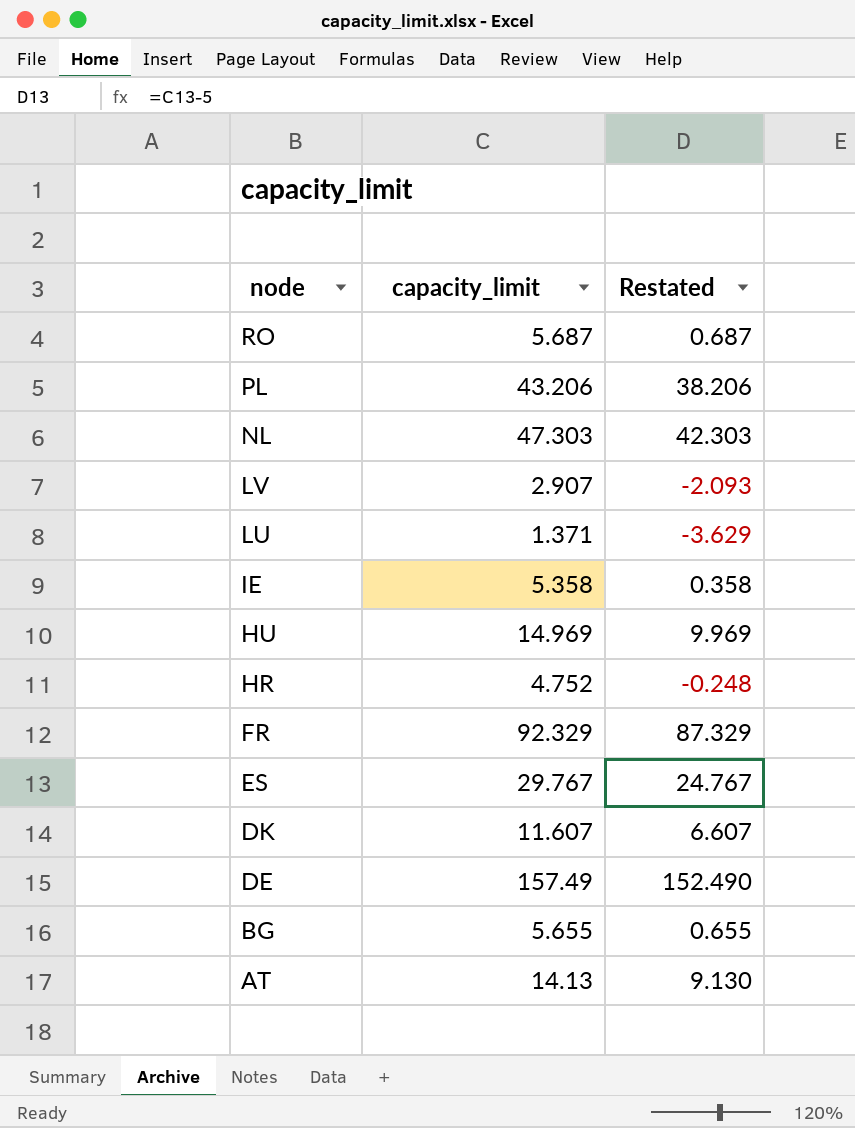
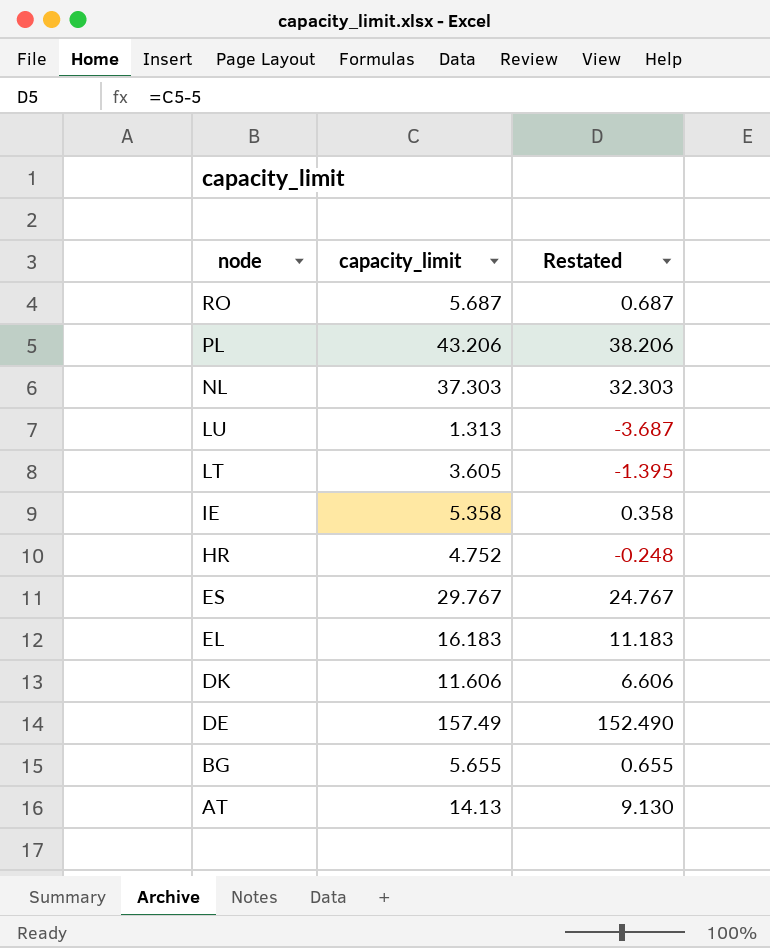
row LV: 2.907 | -2.093 -> none
row HU: 14.969 | 9.969 -> none
row FR: 92.329 | 87.329 -> none
NL | capacity_limit: 47.303 -> 37.303
NL | Restated: 42.303 -> 32.303
LU | capacity_limit: 1.371 -> 1.313
LU | Restated: -3.629 -> -3.687
row LT: none -> 3.605 | -1.395
row EL: none -> 16.183 | 11.183
DK | capacity_limit: 11.607 -> 11.606
DK | Restated: 6.607 -> 6.606

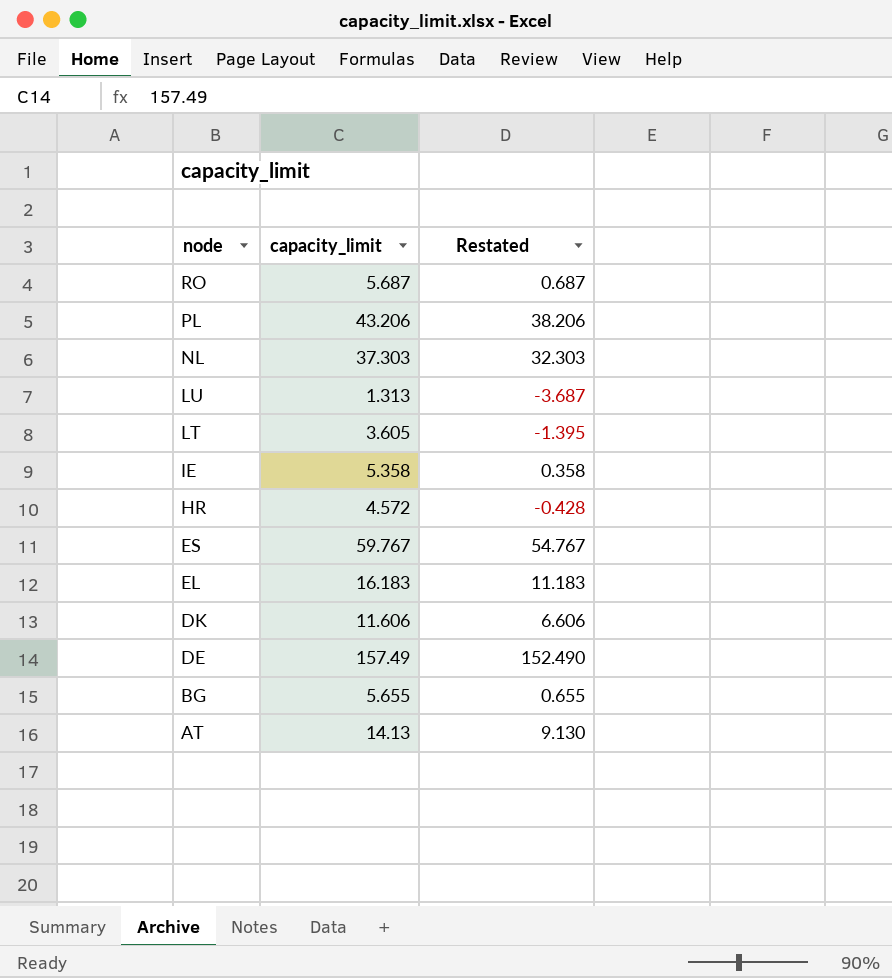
HR | capacity_limit: 4.752 -> 4.572
HR | Restated: -0.248 -> -0.428
ES | capacity_limit: 29.767 -> 59.767
ES | Restated: 24.767 -> 54.767

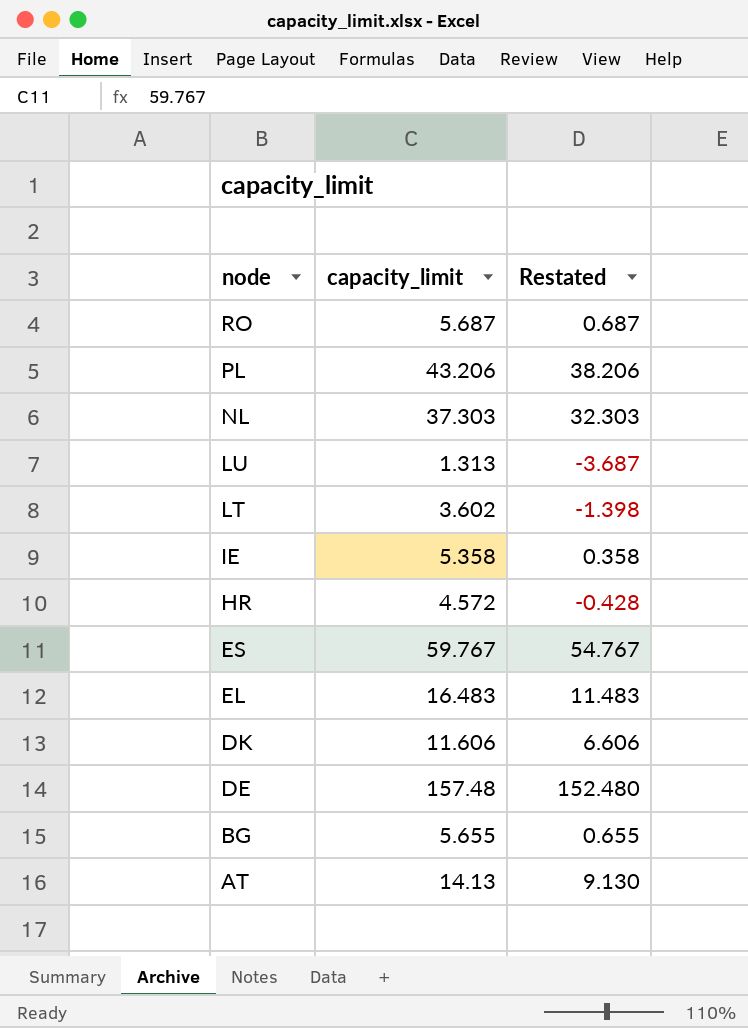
LT | capacity_limit: 3.605 -> 3.602
LT | Restated: -1.395 -> -1.398
EL | capacity_limit: 16.183 -> 16.483
EL | Restated: 11.183 -> 11.483
DE | capacity_limit: 157.49 -> 157.48
DE | Restated: 152.490 -> 152.480

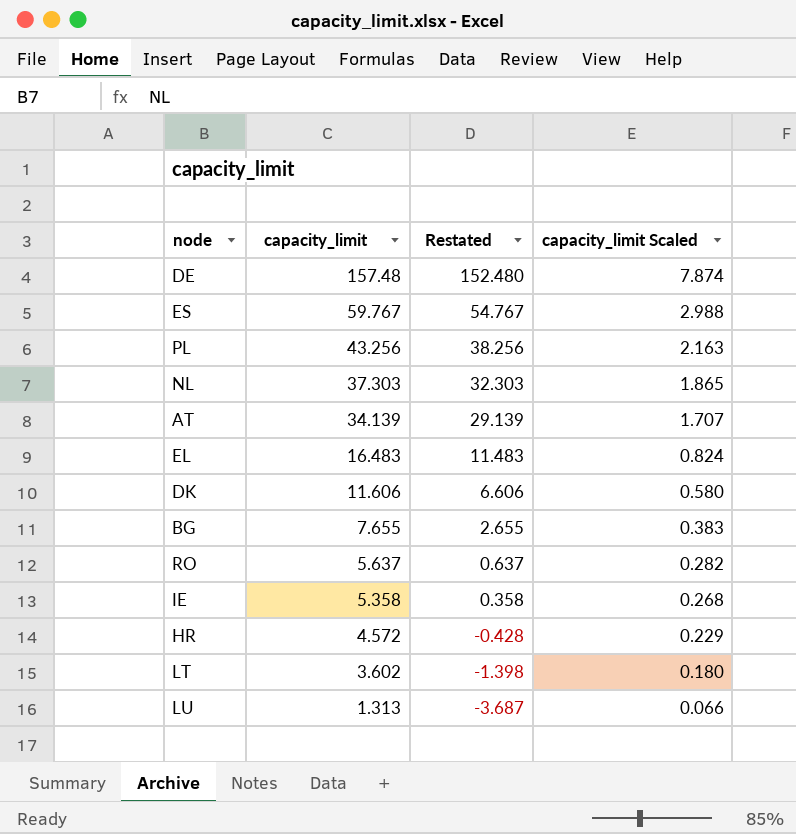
row order: node descending -> capacity_limit descending
column capacity_limit Scaled | formula: none -> [capacity_limit] * 0.05
PL | capacity_limit: 43.206 -> 43.256
PL | Restated: 38.206 -> 38.256
AT | capacity_limit: 14.13 -> 34.139
AT | Restated: 9.130 -> 29.139
BG | capacity_limit: 5.655 -> 7.655
BG | Restated: 0.655 -> 2.655
RO | capacity_limit: 5.687 -> 5.637
RO | Restated: 0.687 -> 0.637

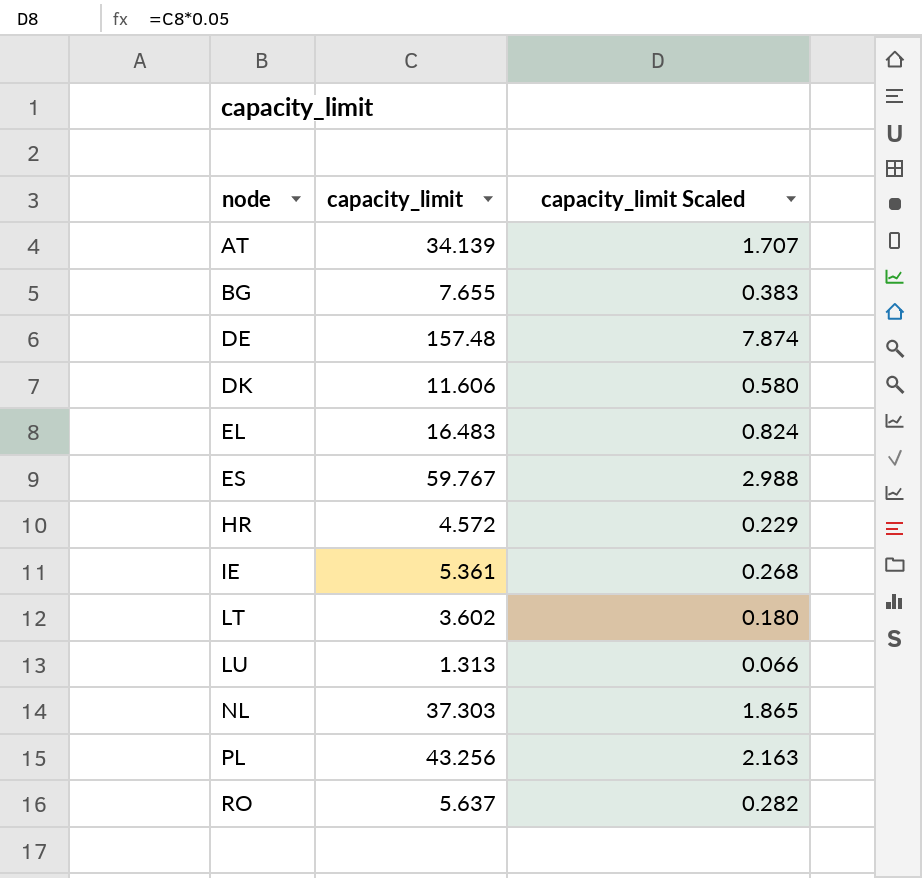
row order: capacity_limit descending -> node ascending
column Restated | formula: [capacity_limit] - 5 -> none
IE | capacity_limit: 5.358 -> 5.361

